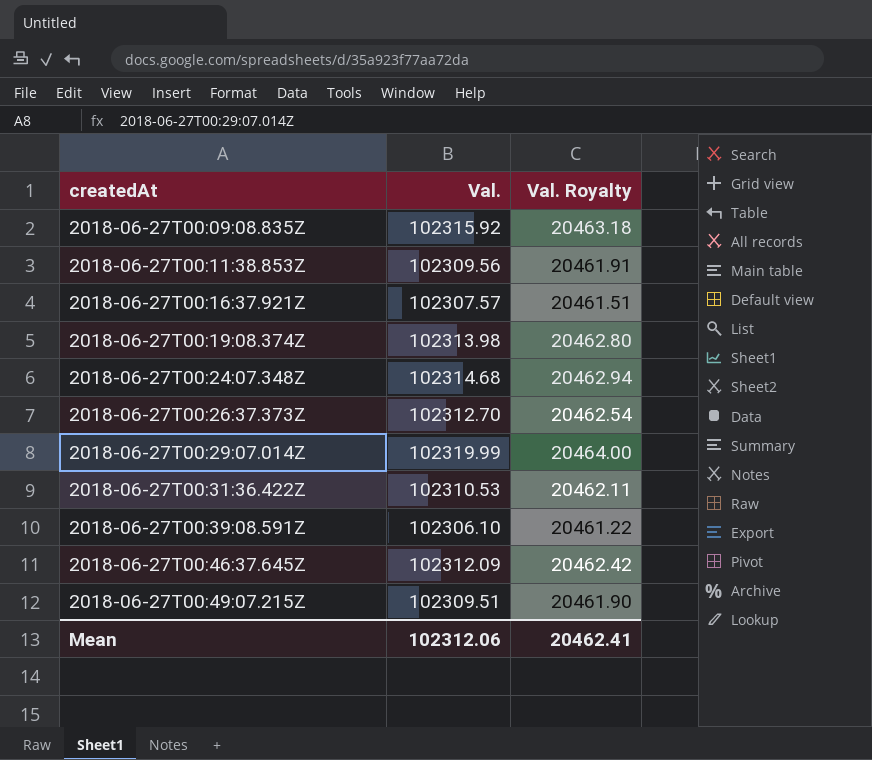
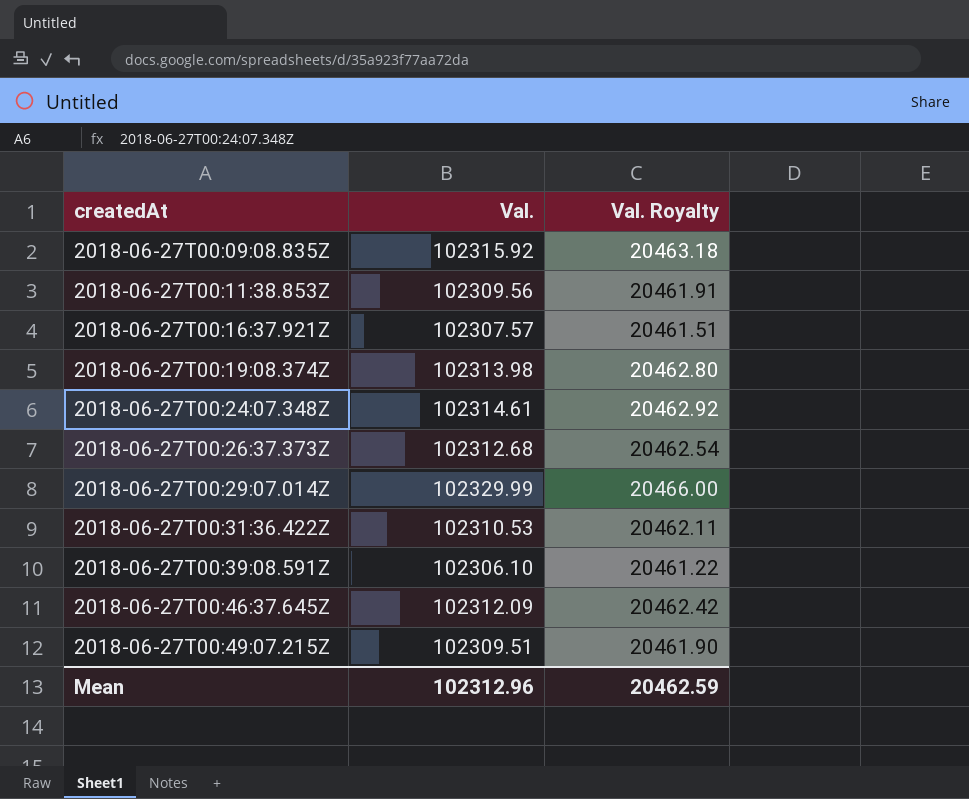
2018-06-27T00:24:07.348Z | Val.: 102314.68 -> 102314.61
2018-06-27T00:24:07.348Z | Val. Royalty: 20462.94 -> 20462.92
2018-06-27T00:26:37.373Z | Val.: 102312.70 -> 102312.68
2018-06-27T00:29:07.014Z | Val.: 102319.99 -> 102329.99
2018-06-27T00:29:07.014Z | Val. Royalty: 20464.00 -> 20466.00
Mean | Val.: 102312.06 -> 102312.96
Mean | Val. Royalty: 20462.41 -> 20462.59

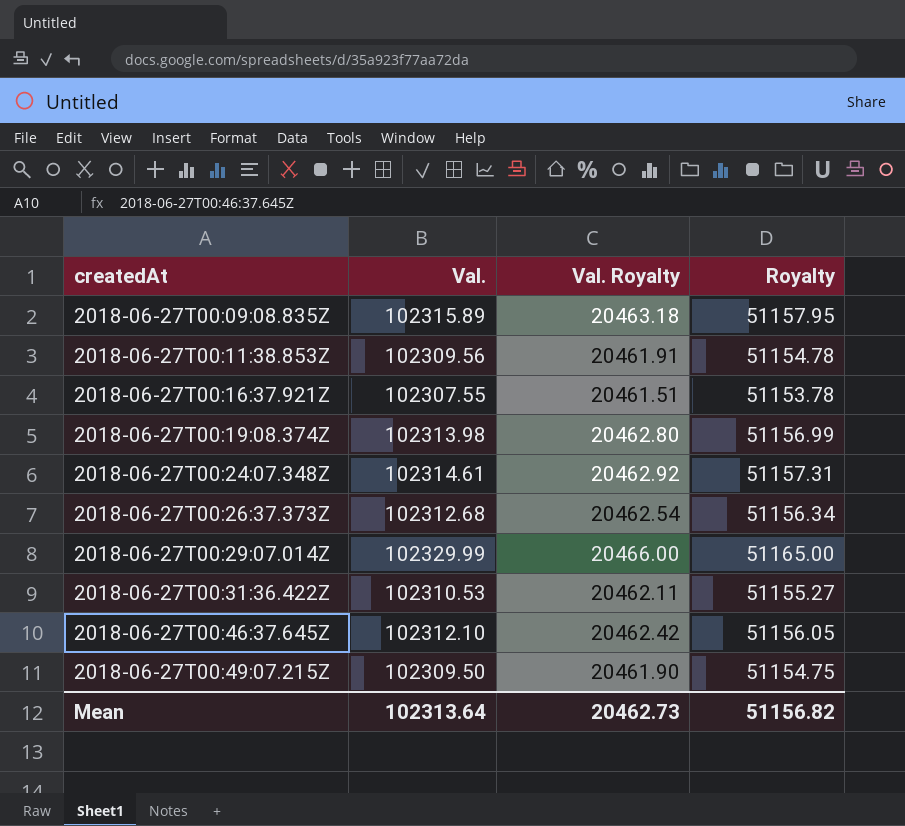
column Royalty | formula: none -> [Val.] * 0.5
row 2018-06-27T00:39:08.591Z: 102306.10 | 20461.22 -> none
2018-06-27T00:09:08.835Z | Val.: 102315.92 -> 102315.89
2018-06-27T00:16:37.921Z | Val.: 102307.57 -> 102307.55
2018-06-27T00:46:37.645Z | Val.: 102312.09 -> 102312.10
2018-06-27T00:49:07.215Z | Val.: 102309.51 -> 102309.50
Mean | Val.: 102312.96 -> 102313.64
Mean | Val. Royalty: 20462.59 -> 20462.73

